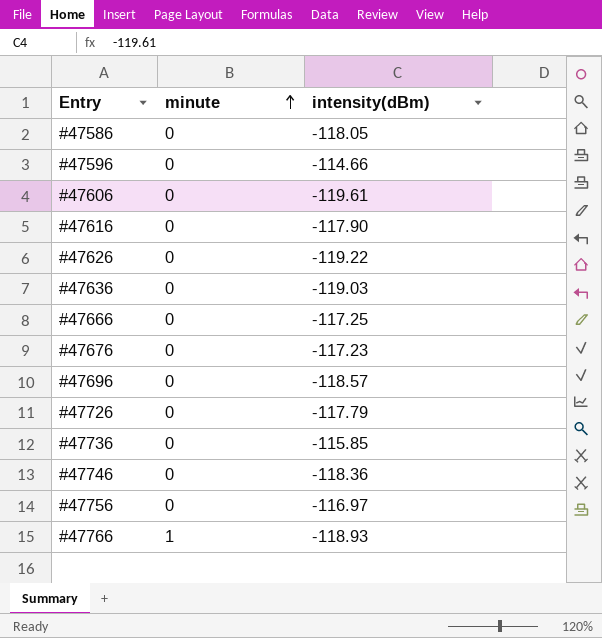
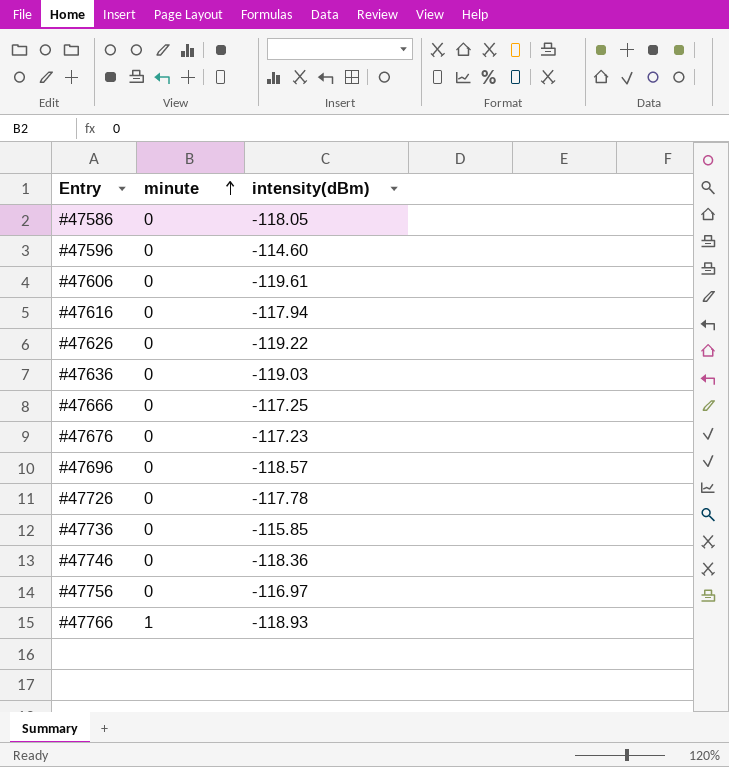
#47596 | intensity(dBm): -114.66 -> -114.60
#47616 | intensity(dBm): -117.90 -> -117.94
#47726 | intensity(dBm): -117.79 -> -117.78

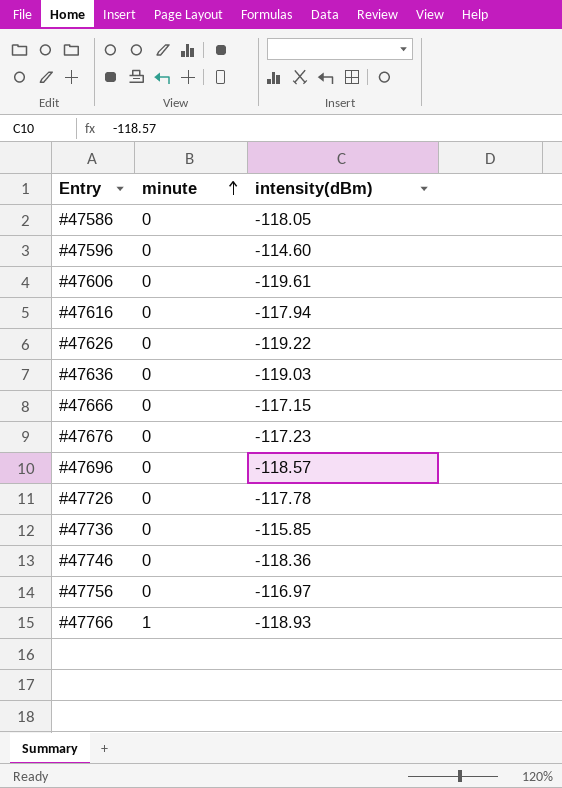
#47666 | intensity(dBm): -117.25 -> -117.15

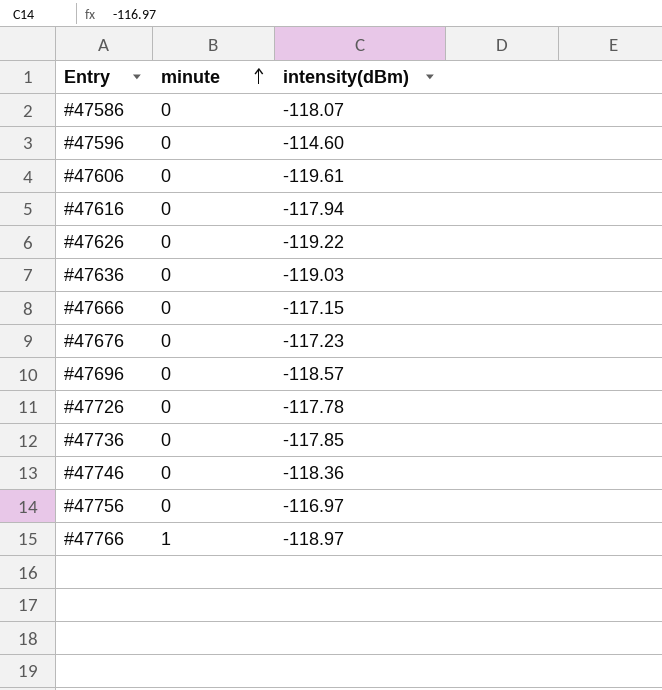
#47586 | intensity(dBm): -118.05 -> -118.07
#47736 | intensity(dBm): -115.85 -> -117.85
#47766 | intensity(dBm): -118.93 -> -118.97

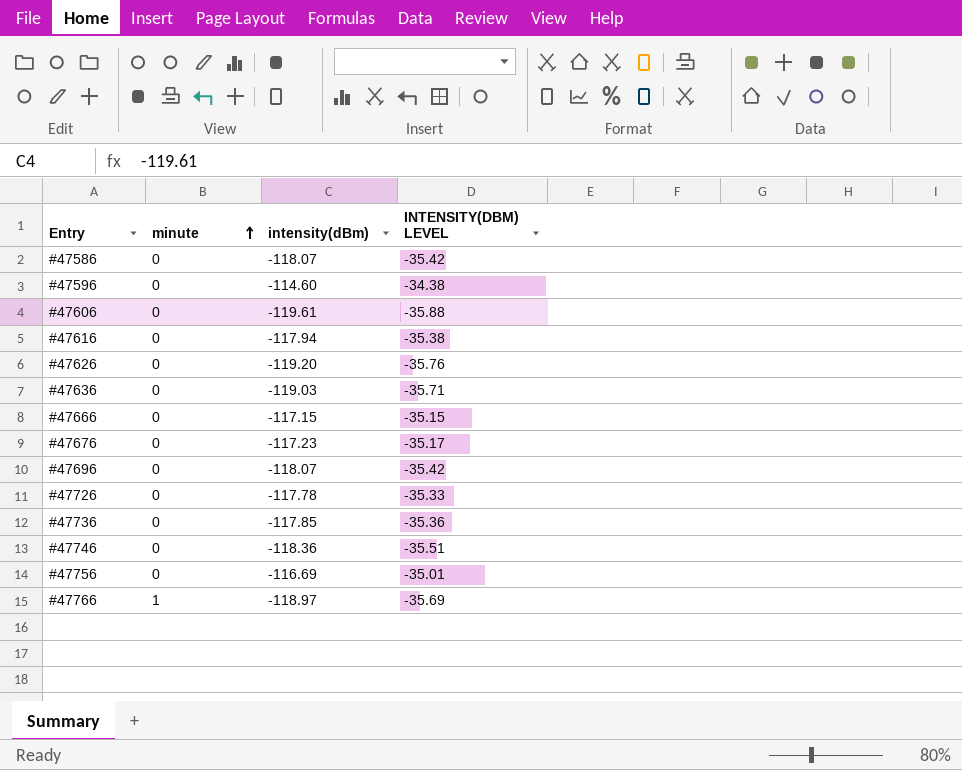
column INTENSITY(DBM) LEVEL | formula: none -> [intensity(dBm)] * 0.3
#47626 | intensity(dBm): -119.22 -> -119.20
#47696 | intensity(dBm): -118.57 -> -118.07
#47756 | intensity(dBm): -116.97 -> -116.69

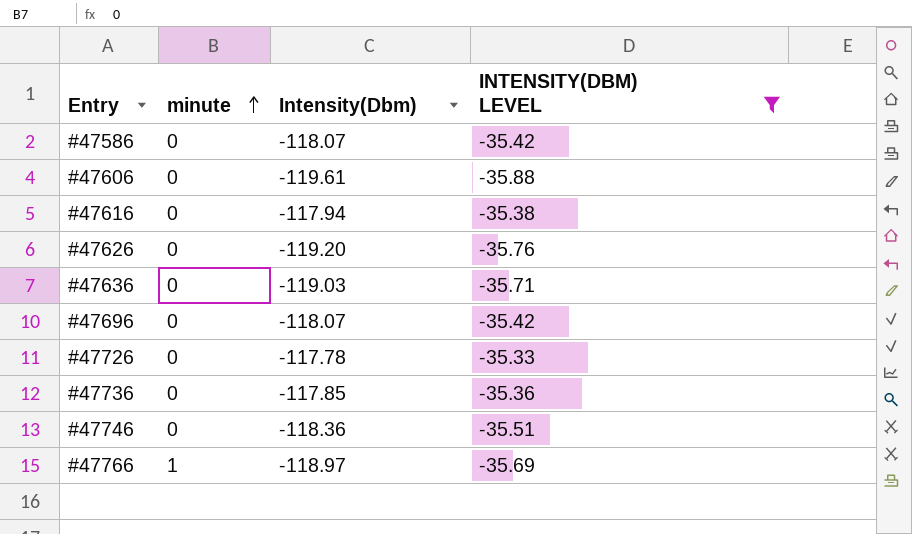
filter: none -> INTENSITY(DBM) LEVEL <= -35.33
column name: intensity(dBm) -> Intensity(Dbm)

